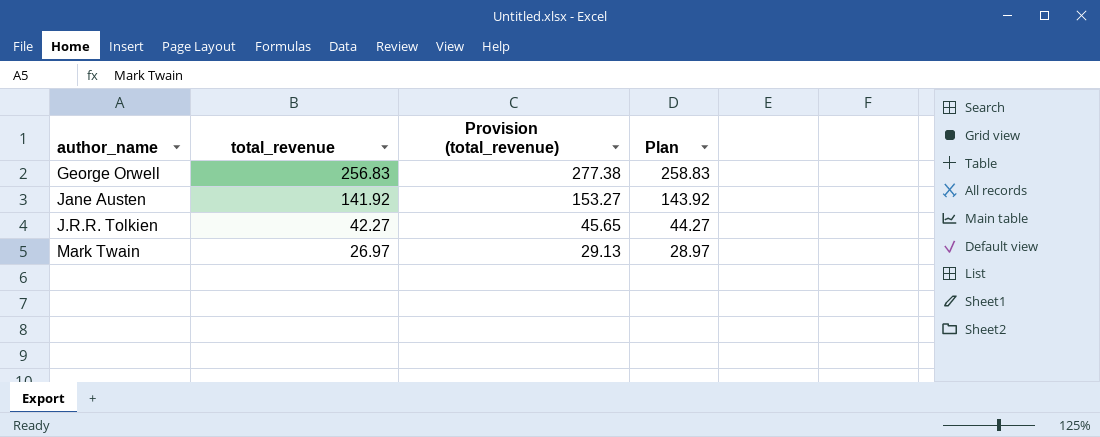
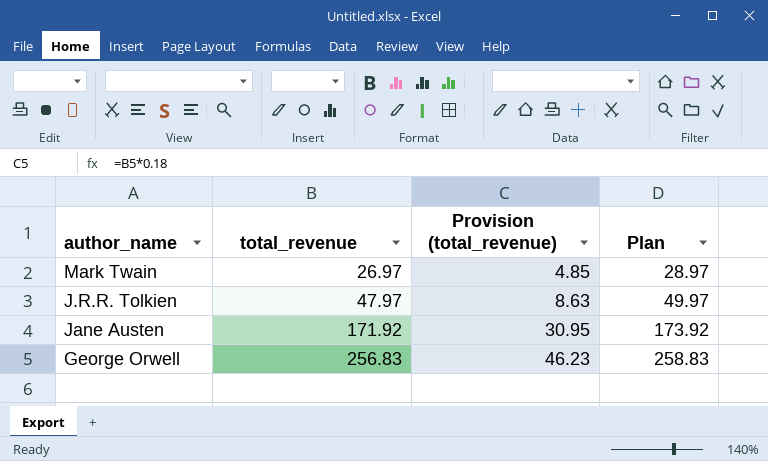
row order: total_revenue descending -> total_revenue ascending
column Provision (total_revenue) | formula: [total_revenue] * 1.08 -> [total_revenue] * 0.18
J.R.R. Tolkien | total_revenue: 42.27 -> 47.97
J.R.R. Tolkien | Plan: 44.27 -> 49.97
Jane Austen | total_revenue: 141.92 -> 171.92
Jane Austen | Plan: 143.92 -> 173.92

